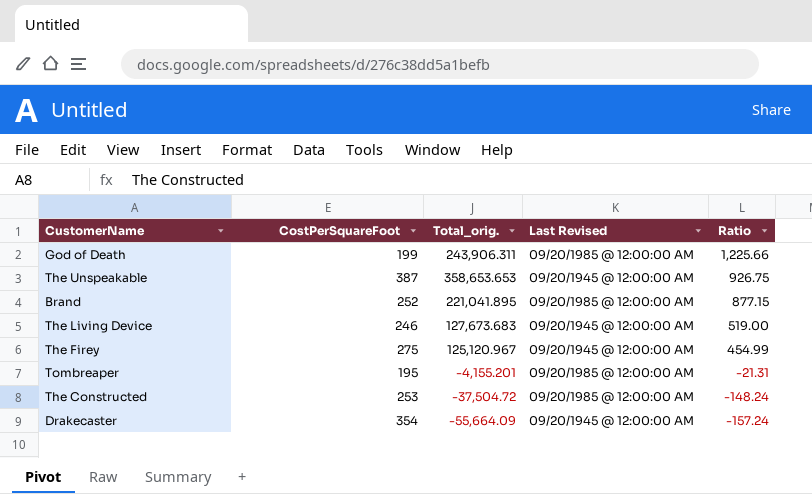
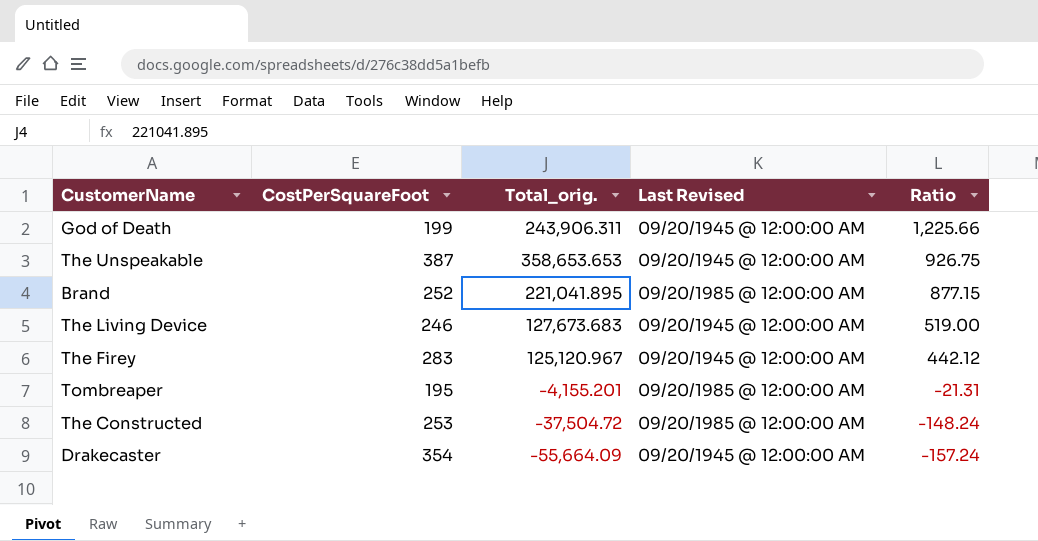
God of Death | Last Revised: 09/20/1985 @ 12:00:00 AM -> 09/20/1945 @ 12:00:00 AM
The Firey | CostPerSquareFoot: 275 -> 283
The Firey | Ratio: 454.99 -> 442.12

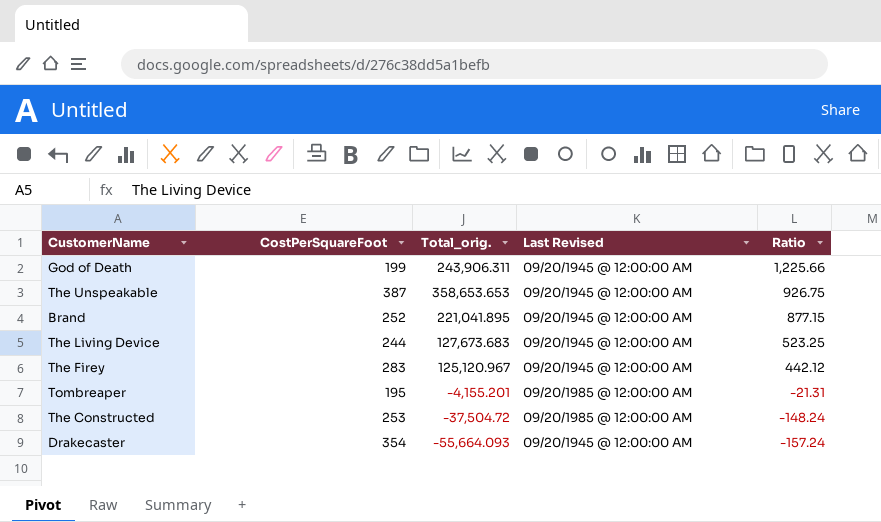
Brand | Last Revised: 09/20/1985 @ 12:00:00 AM -> 09/20/1945 @ 12:00:00 AM
The Living Device | CostPerSquareFoot: 246 -> 244
The Living Device | Ratio: 519.00 -> 523.25
Drakecaster | Total_orig.: -55,664.09 -> -55,664.093

